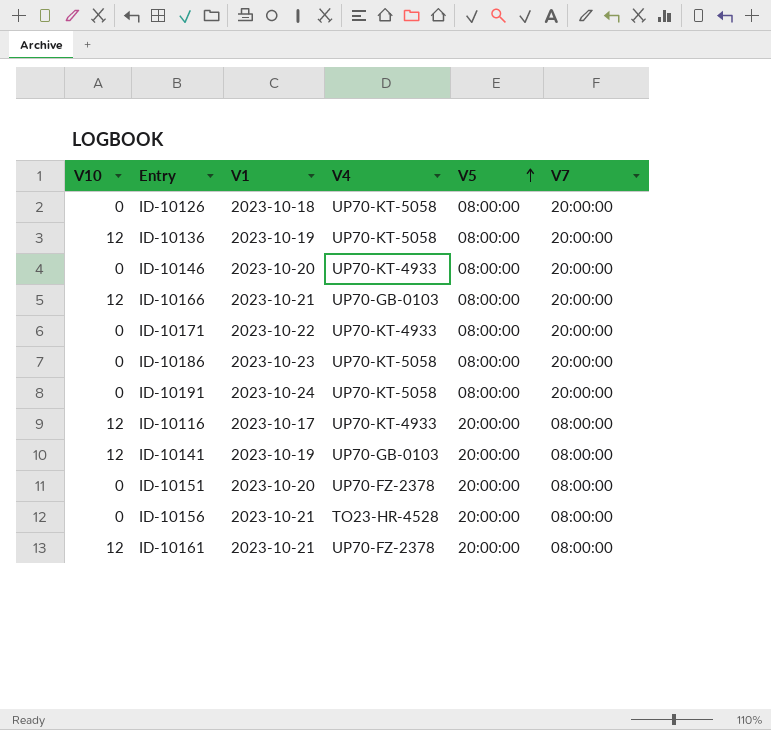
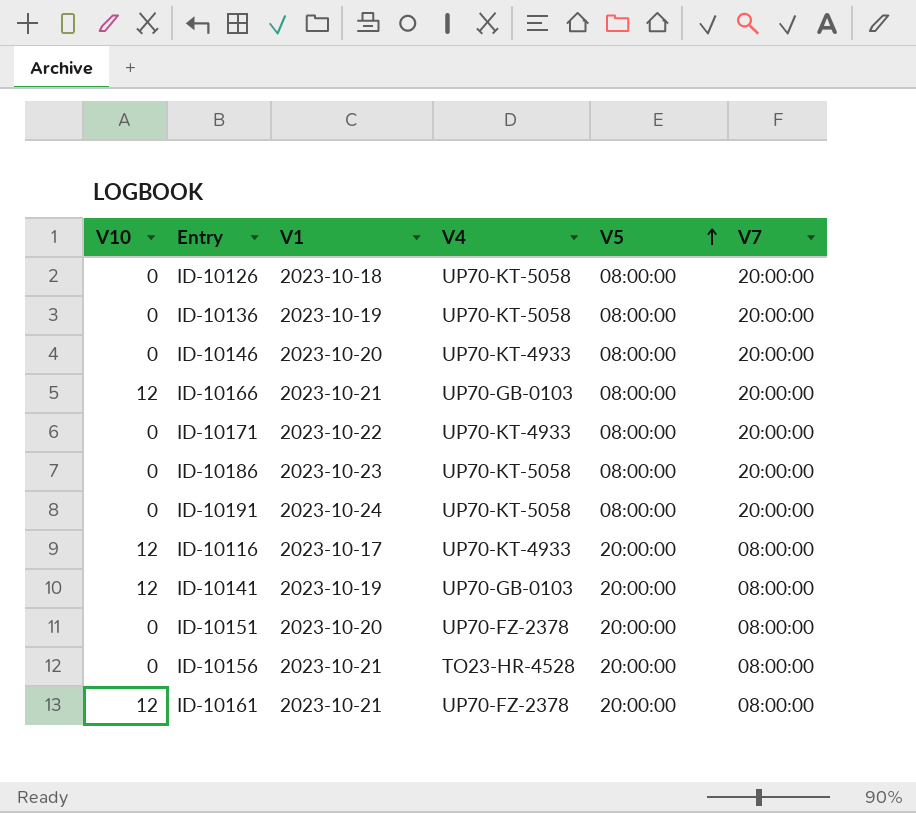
ID-10136 | V10: 12 -> 0

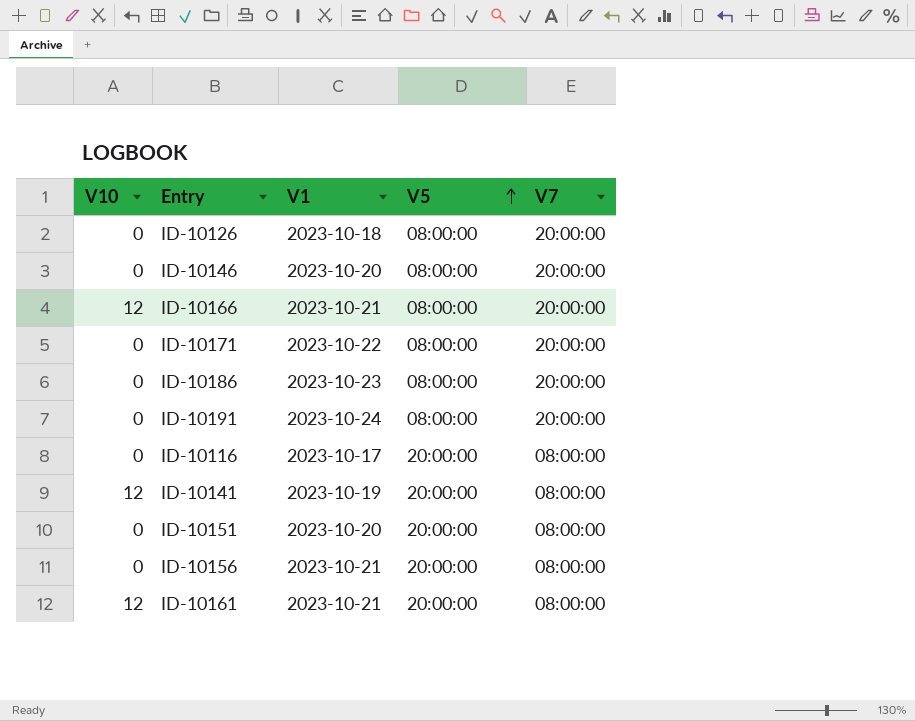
column V4 | position: 4 -> none
row ID-10136: 0 | 2023-10-19 | UP70-KT-5058 | 08:00:00 | 20:00:00 -> none
ID-10116 | V10: 12 -> 0

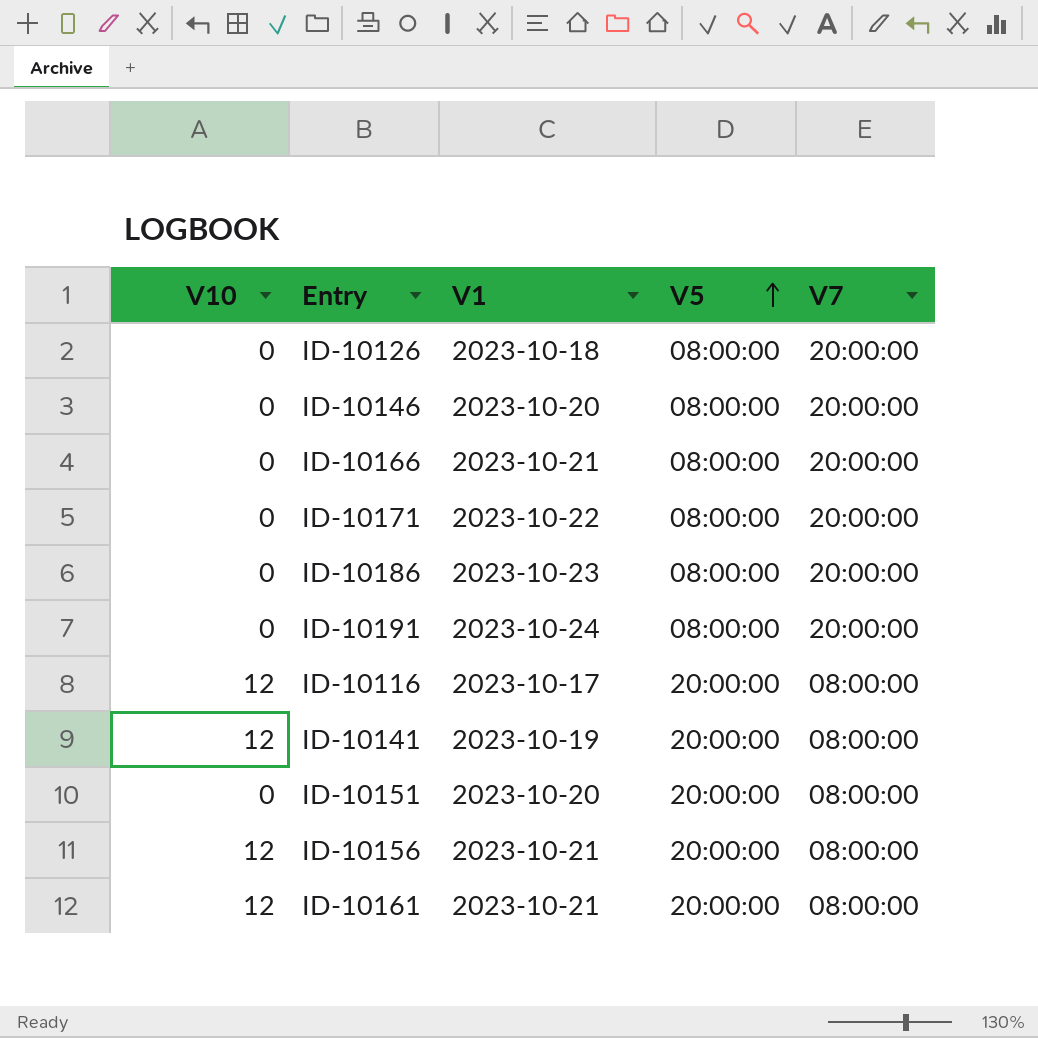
ID-10166 | V10: 12 -> 0
ID-10116 | V10: 0 -> 12
ID-10156 | V10: 0 -> 12

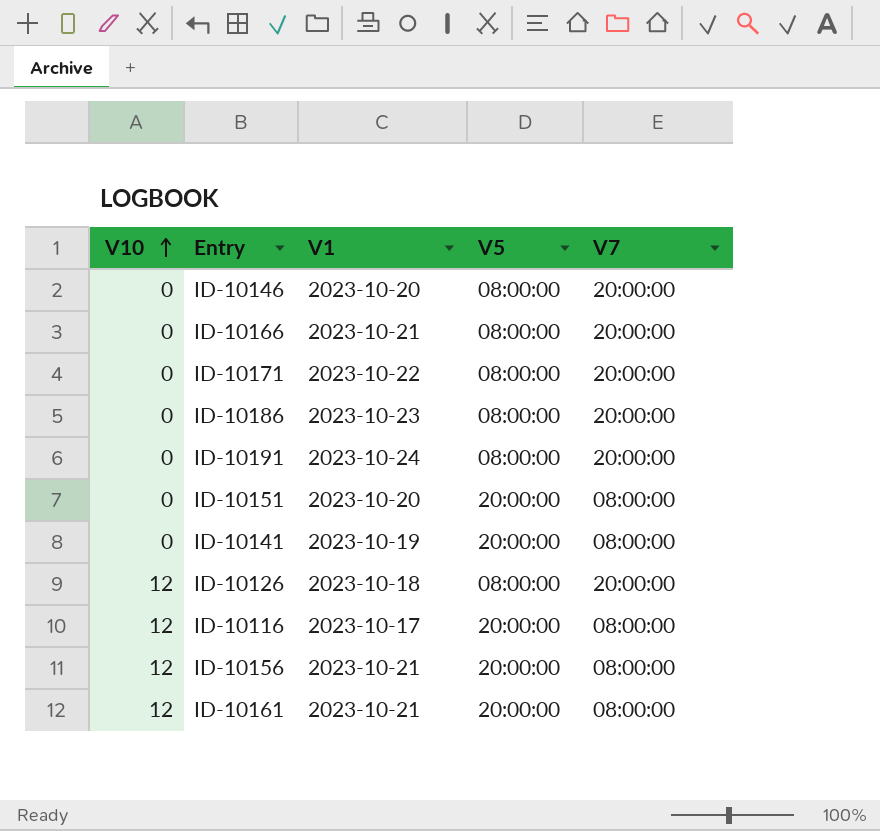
row order: V5 ascending -> V10 ascending
ID-10141 | V10: 12 -> 0
ID-10126 | V10: 0 -> 12

